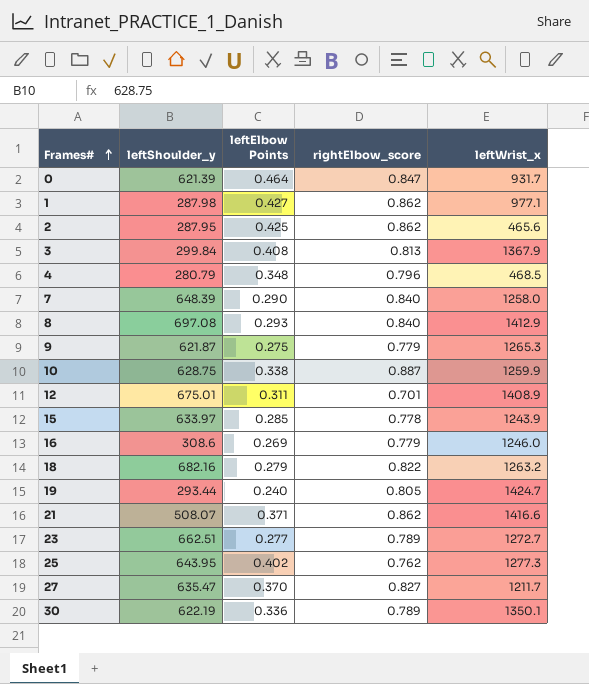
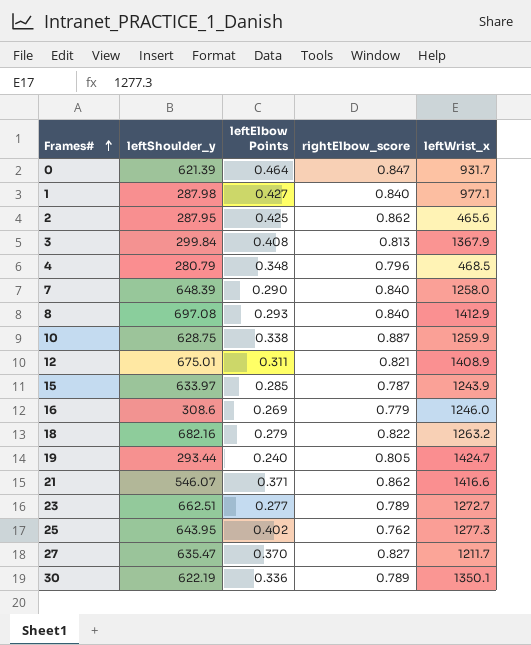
row 9: 621.87 | 0.275 | 0.779 | 1265.3 -> none
1 | rightElbow_score: 0.862 -> 0.840
12 | rightElbow_score: 0.701 -> 0.821
15 | rightElbow_score: 0.778 -> 0.787
21 | leftShoulder_y: 508.07 -> 546.07

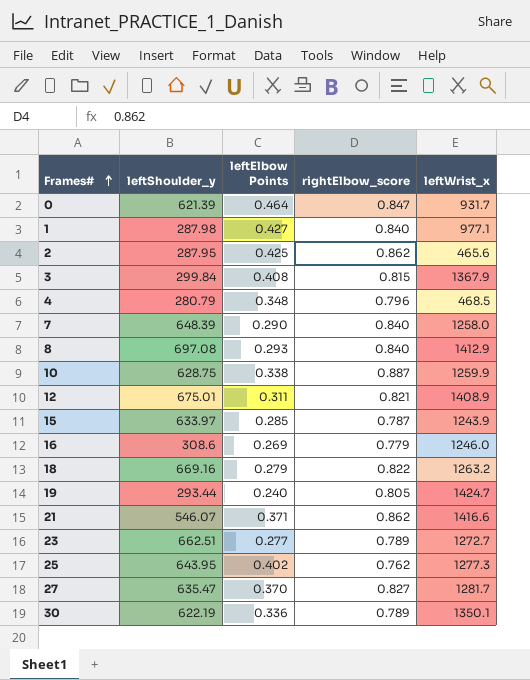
3 | rightElbow_score: 0.813 -> 0.815
18 | leftShoulder_y: 682.16 -> 669.16
27 | leftWrist_x: 1211.7 -> 1281.7

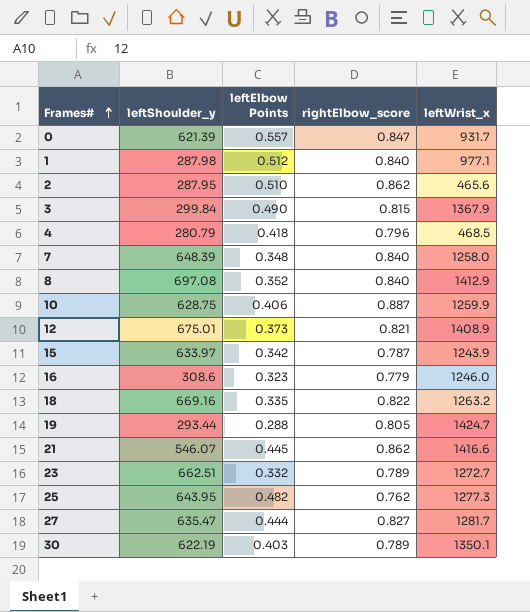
0 | leftElbow Points: 0.464 -> 0.557
1 | leftElbow Points: 0.427 -> 0.512
2 | leftElbow Points: 0.425 -> 0.510
3 | leftElbow Points: 0.408 -> 0.490
4 | leftElbow Points: 0.348 -> 0.418
7 | leftElbow Points: 0.290 -> 0.348
8 | leftElbow Points: 0.293 -> 0.352
10 | leftElbow Points: 0.338 -> 0.406
12 | leftElbow Points: 0.311 -> 0.373
15 | leftElbow Points: 0.285 -> 0.342
16 | leftElbow Points: 0.269 -> 0.323
18 | leftElbow Points: 0.279 -> 0.335
19 | leftElbow Points: 0.240 -> 0.288
21 | leftElbow Points: 0.371 -> 0.445
23 | leftElbow Points: 0.277 -> 0.332
25 | leftElbow Points: 0.402 -> 0.482
27 | leftElbow Points: 0.370 -> 0.444
30 | leftElbow Points: 0.336 -> 0.403

